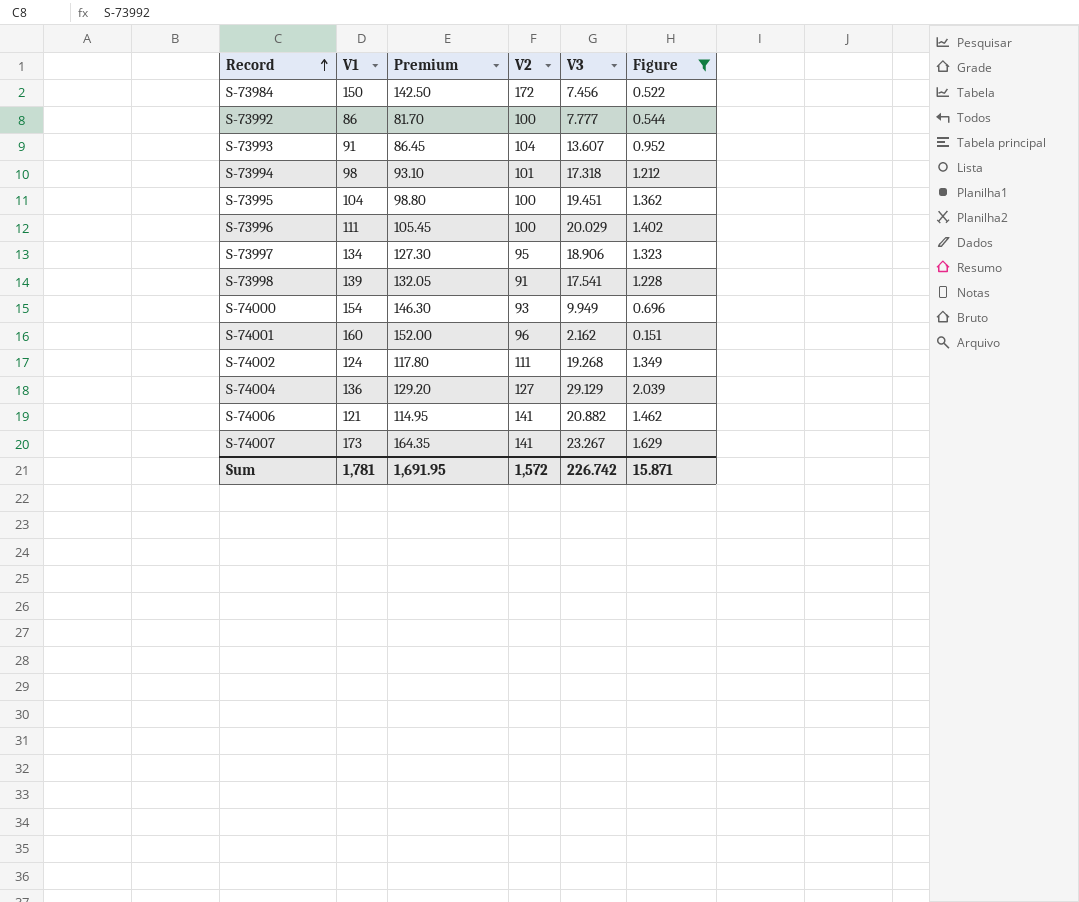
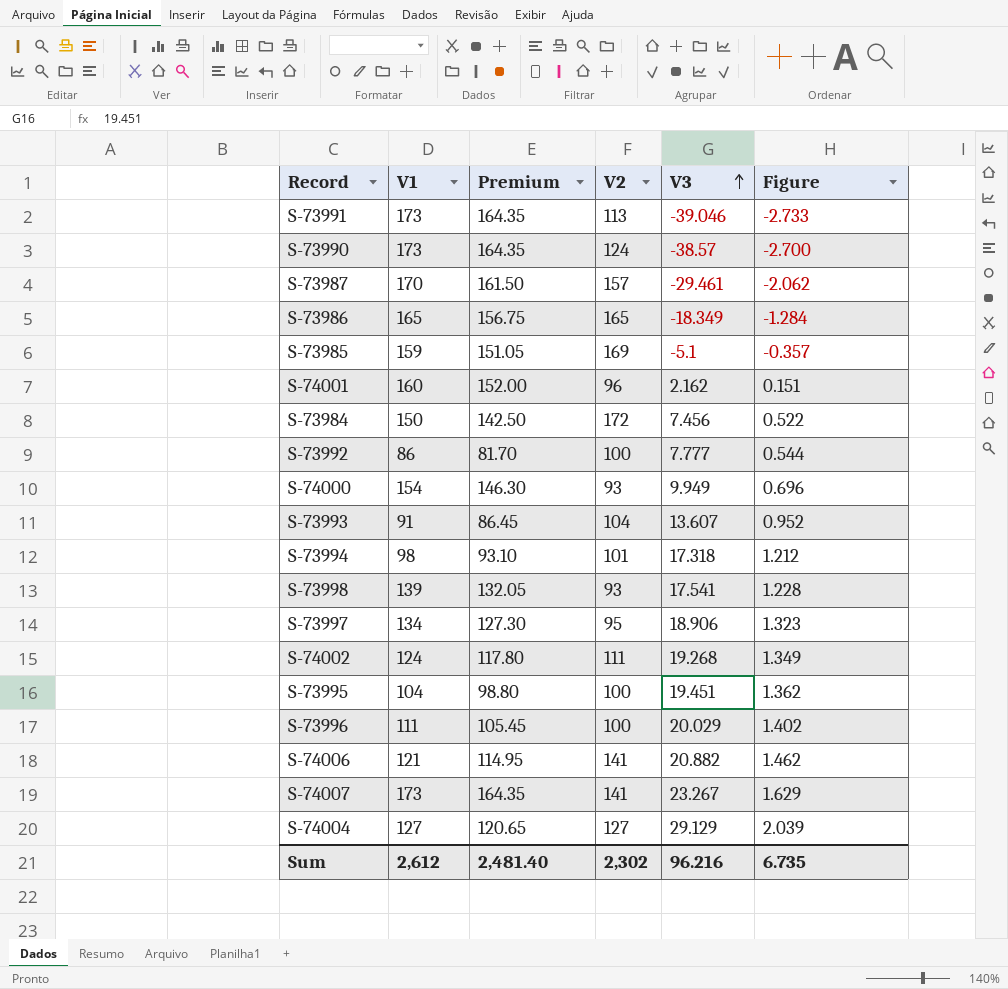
filter: Figure >= 0.151 -> none
row order: Record ascending -> V3 ascending
S-73998 | V2: 91 -> 93
S-74004 | V1: 136 -> 127
S-74004 | Premium: 129.20 -> 120.65
Sum | V1: 1,781 -> 2,612
Sum | Premium: 1,691.95 -> 2,481.40
Sum | V2: 1,572 -> 2,302
Sum | V3: 226.742 -> 96.216
Sum | Figure: 15.871 -> 6.735

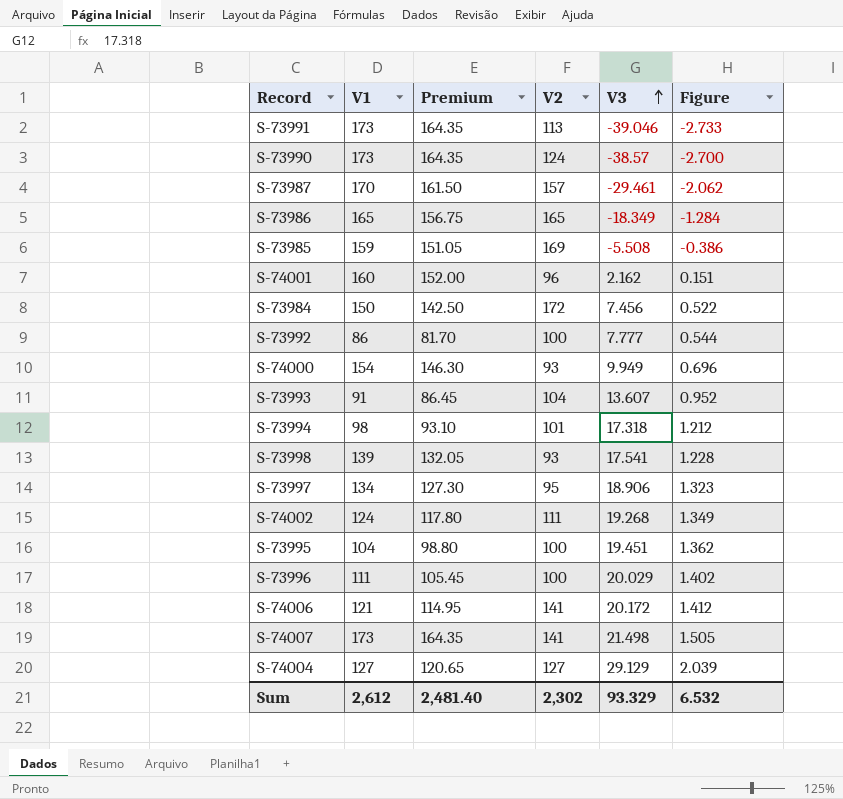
S-73985 | V3: -5.1 -> -5.508
S-73985 | Figure: -0.357 -> -0.386
S-74006 | V3: 20.882 -> 20.172
S-74006 | Figure: 1.462 -> 1.412
S-74007 | V3: 23.267 -> 21.498
S-74007 | Figure: 1.629 -> 1.505
Sum | V3: 96.216 -> 93.329
Sum | Figure: 6.735 -> 6.532

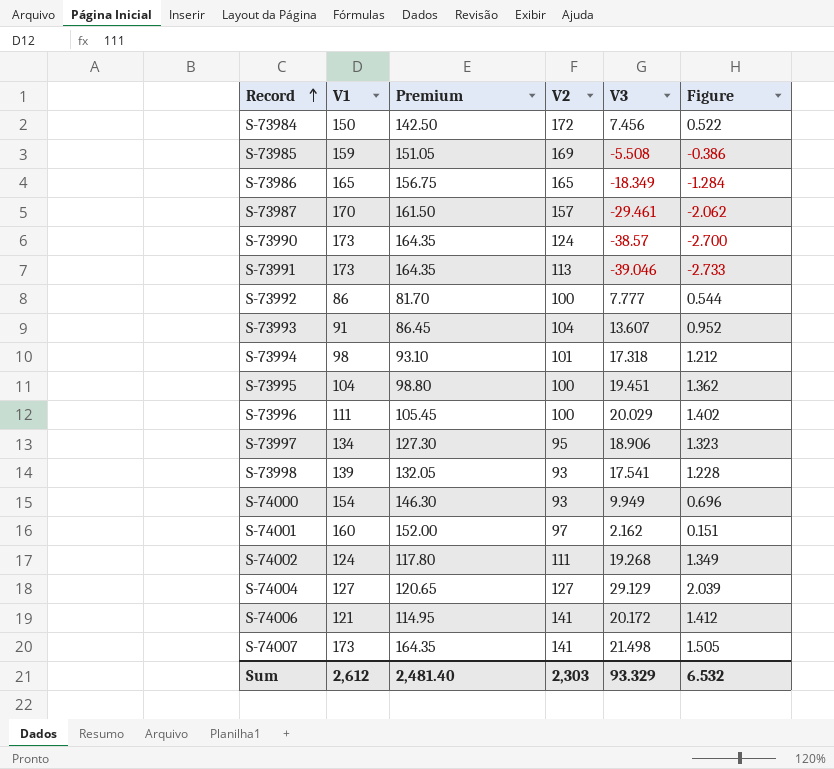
row order: V3 ascending -> Record ascending
S-74001 | V2: 96 -> 97
Sum | V2: 2,302 -> 2,303

